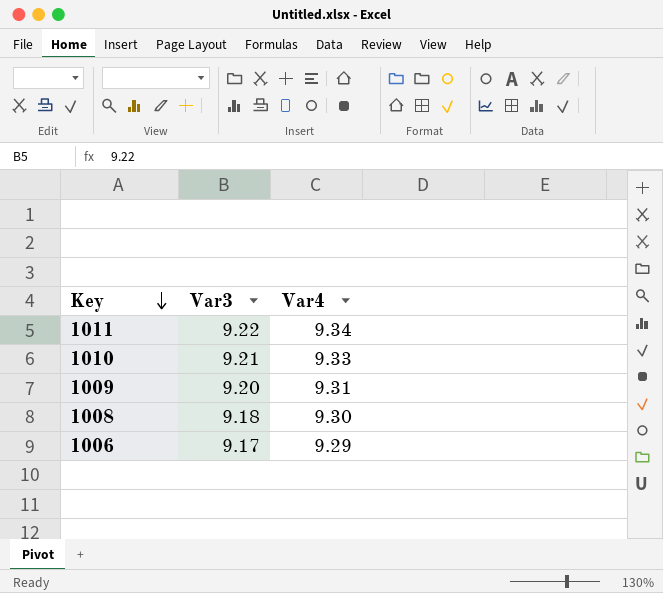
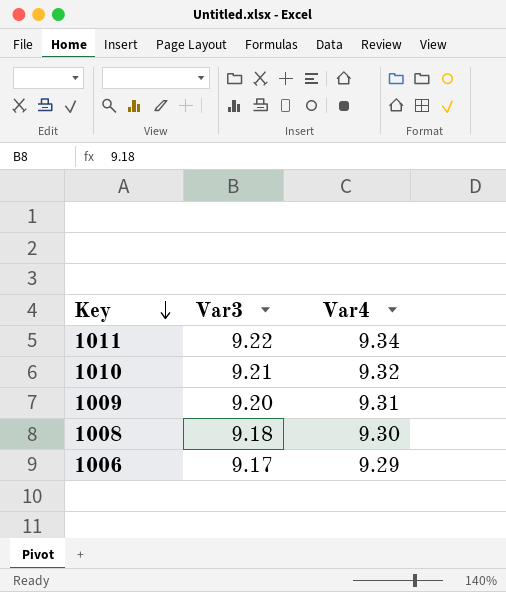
1010 | Var4: 9.33 -> 9.32

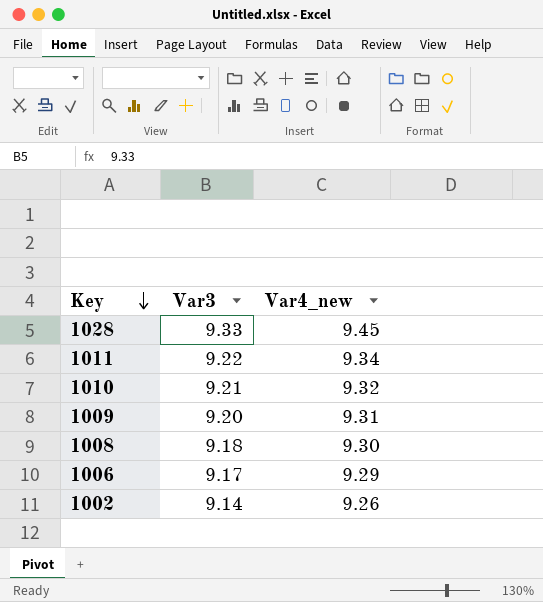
column name: Var4 -> Var4_new
row 1028: none -> 9.33 | 9.45
row 1002: none -> 9.14 | 9.26

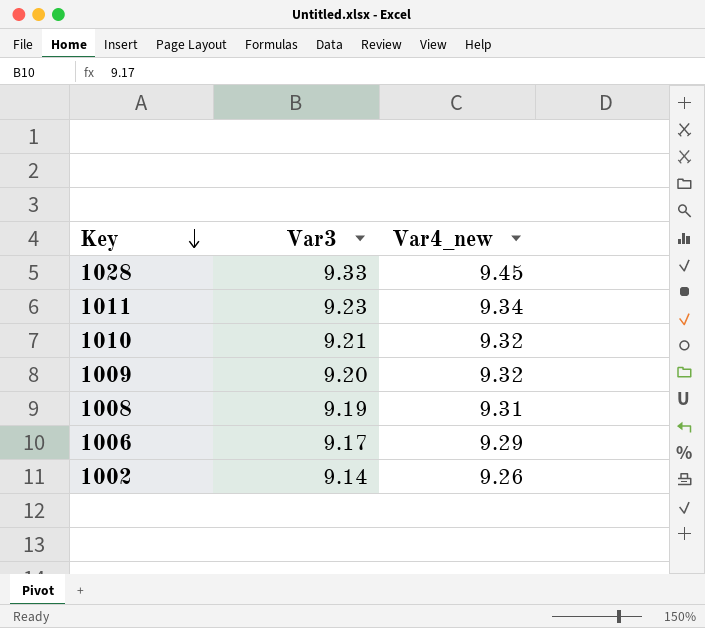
1011 | Var3: 9.22 -> 9.23
1009 | Var4_new: 9.31 -> 9.32
1008 | Var3: 9.18 -> 9.19
1008 | Var4_new: 9.30 -> 9.31

